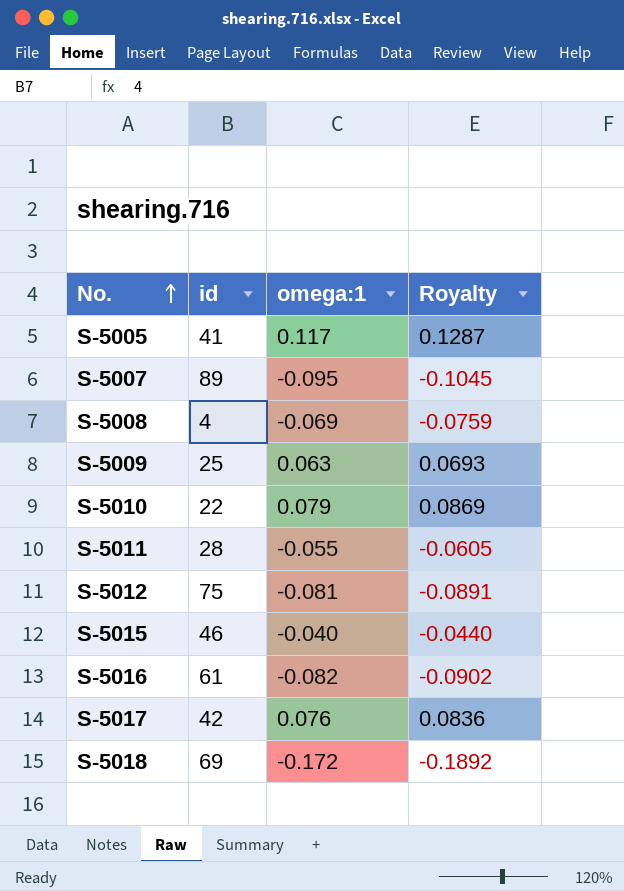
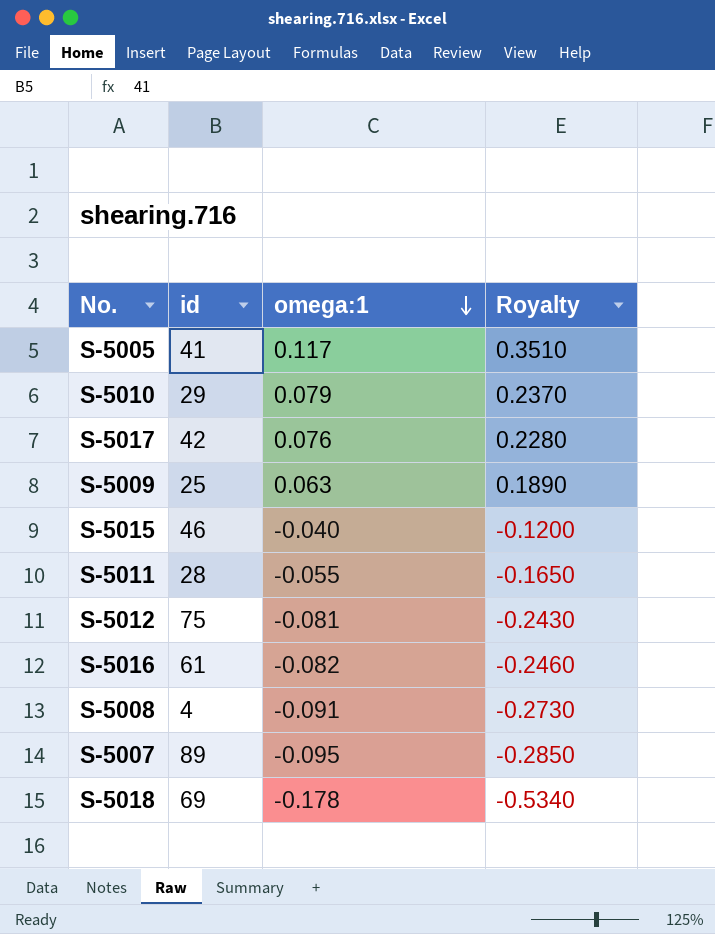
row order: No. ascending -> omega:1 descending
column Royalty | formula: [omega:1] * 1.1 -> [omega:1] * 3
S-5010 | id: 22 -> 29
S-5008 | omega:1: -0.069 -> -0.091
S-5018 | omega:1: -0.172 -> -0.178

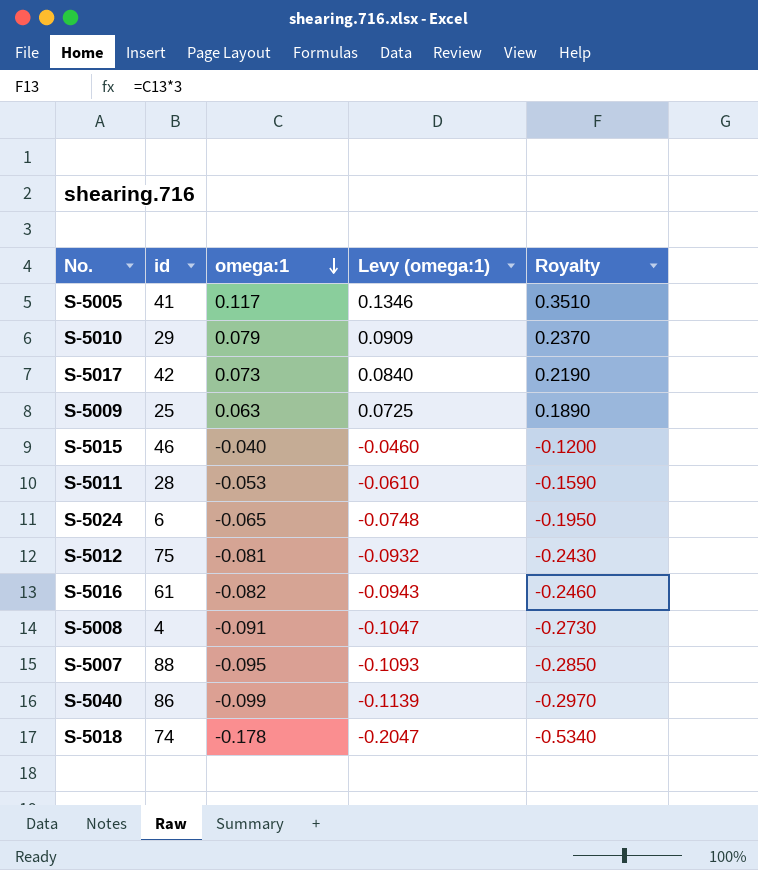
column Levy (omega:1) | formula: none -> [omega:1] * 1.15
S-5017 | omega:1: 0.076 -> 0.073
S-5017 | Royalty: 0.2280 -> 0.2190
S-5011 | omega:1: -0.055 -> -0.053
S-5011 | Royalty: -0.1650 -> -0.1590
row S-5024: none -> 6 | -0.065 | -0.0748 | -0.1950
S-5007 | id: 89 -> 88
row S-5040: none -> 86 | -0.099 | -0.1139 | -0.2970
S-5018 | id: 69 -> 74

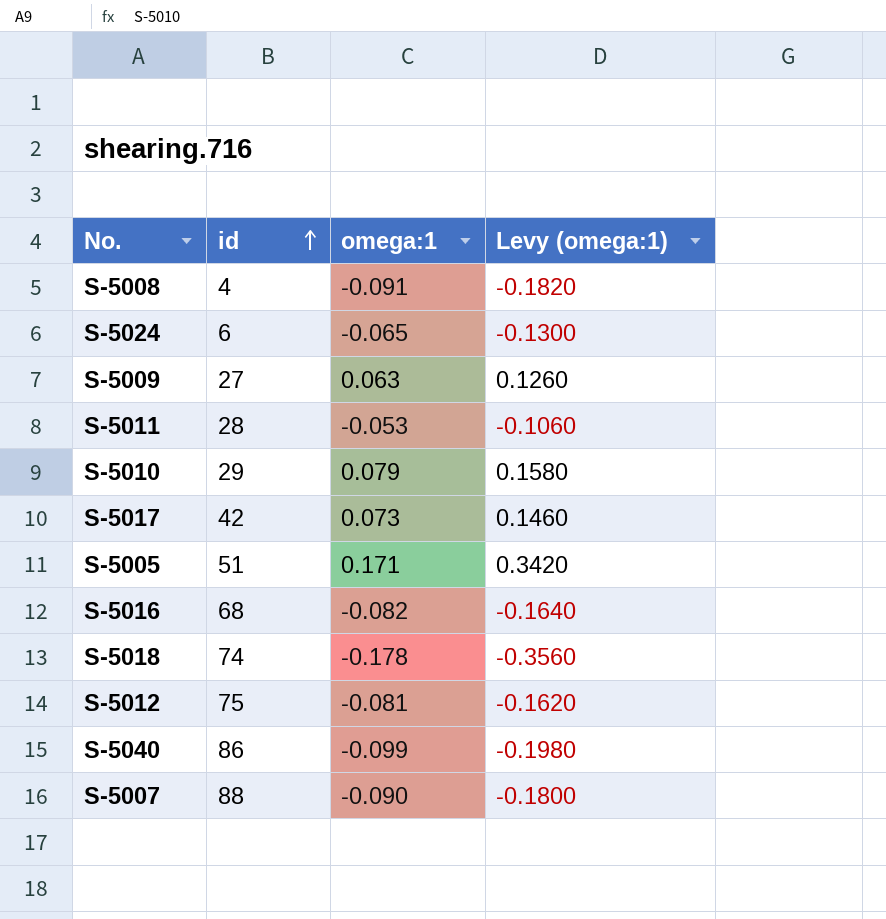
row order: omega:1 descending -> id ascending
column Royalty | formula: [omega:1] * 3 -> none
column Levy (omega:1) | formula: [omega:1] * 1.15 -> [omega:1] * 2
row S-5015: 46 | -0.040 | -0.0460 | -0.1200 -> none
S-5009 | id: 25 -> 27
S-5005 | id: 41 -> 51
S-5005 | omega:1: 0.117 -> 0.171
S-5016 | id: 61 -> 68
S-5007 | omega:1: -0.095 -> -0.090

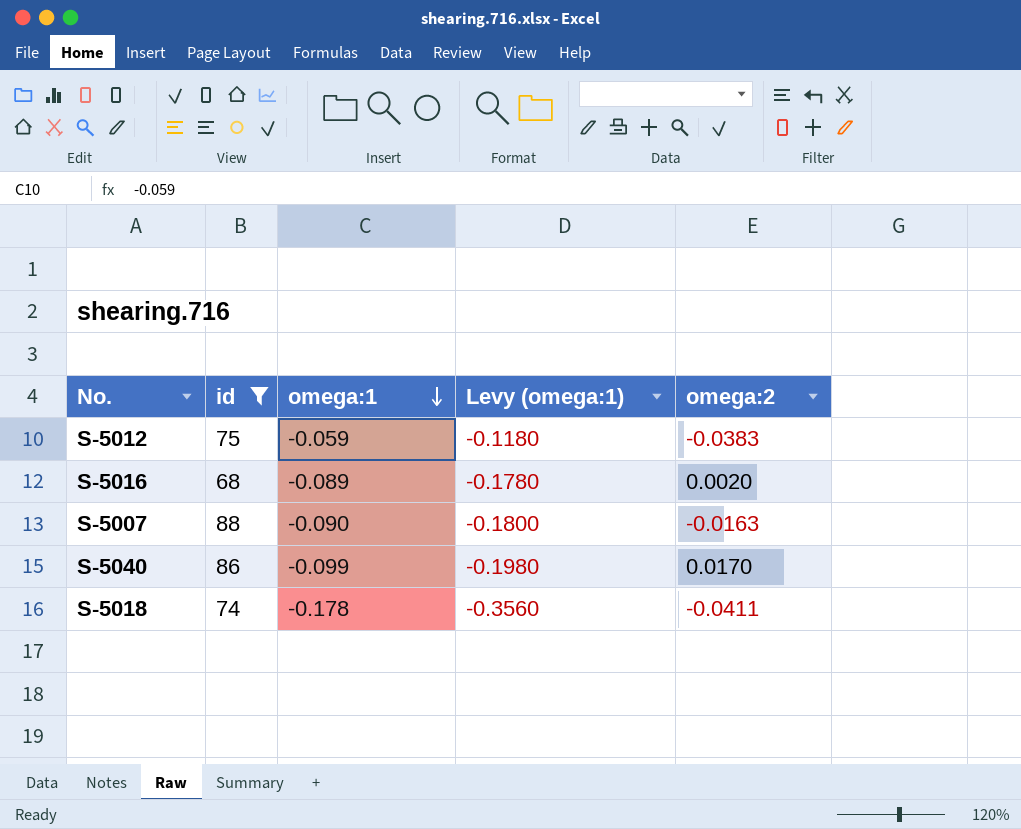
filter: none -> id >= 68
row order: id ascending -> omega:1 descending
column omega:2 | position: none -> 5
S-5012 | omega:1: -0.081 -> -0.059
S-5012 | Levy (omega:1): -0.1620 -> -0.1180
S-5016 | omega:1: -0.082 -> -0.089
S-5016 | Levy (omega:1): -0.1640 -> -0.1780

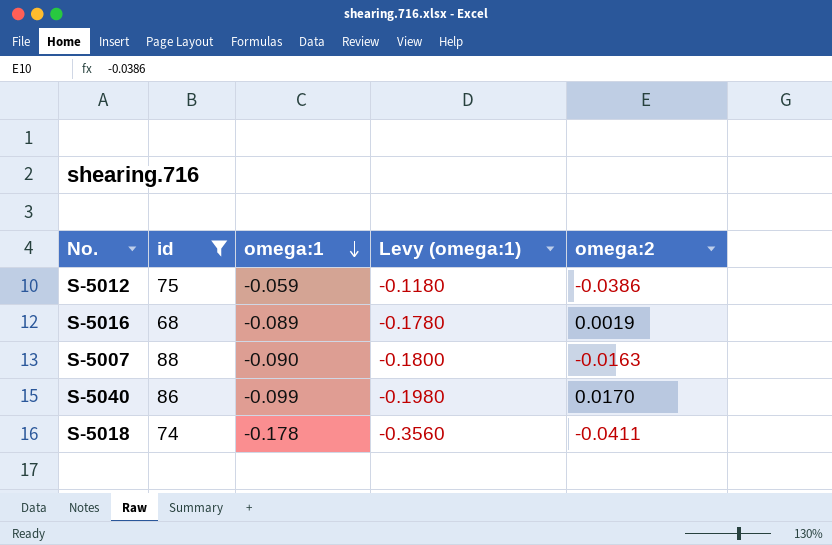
S-5012 | omega:2: -0.0383 -> -0.0386
S-5016 | omega:2: 0.0020 -> 0.0019

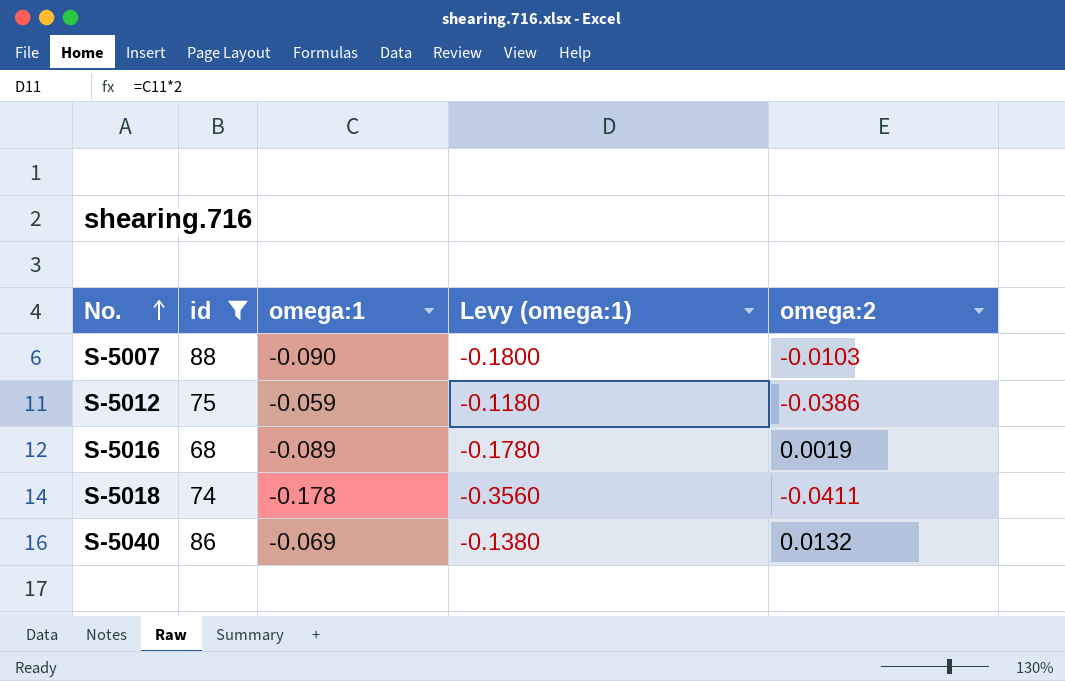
row order: omega:1 descending -> No. ascending
S-5007 | omega:2: -0.0163 -> -0.0103
S-5040 | omega:1: -0.099 -> -0.069
S-5040 | Levy (omega:1): -0.1980 -> -0.1380
S-5040 | omega:2: 0.0170 -> 0.0132

